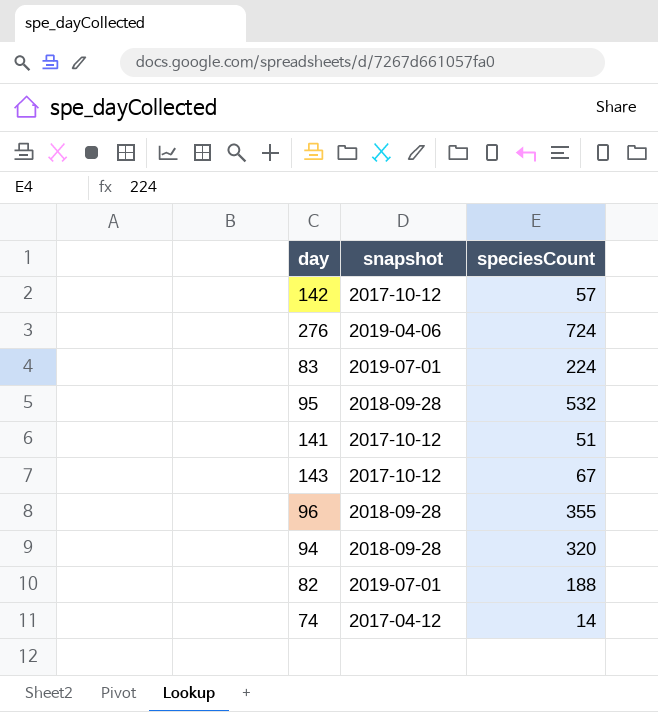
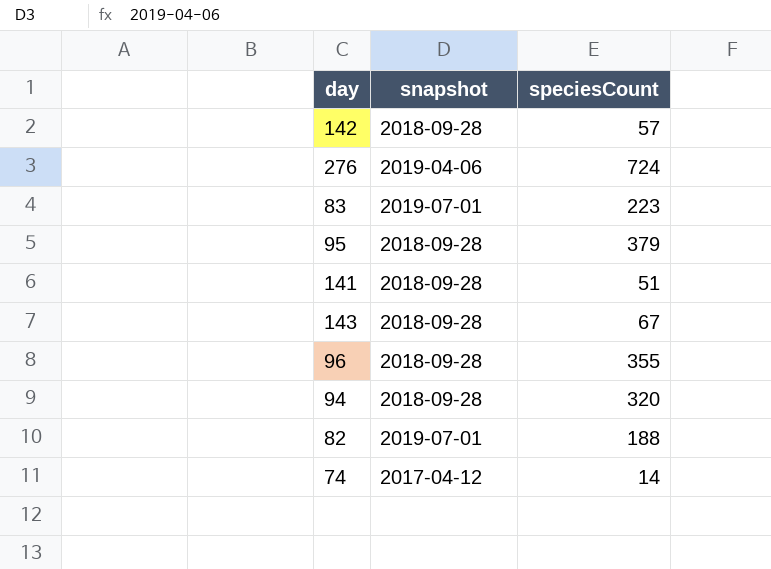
142 | snapshot: 2017-10-12 -> 2018-09-28
83 | speciesCount: 224 -> 223
95 | speciesCount: 532 -> 379
141 | snapshot: 2017-10-12 -> 2018-09-28
143 | snapshot: 2017-10-12 -> 2018-09-28

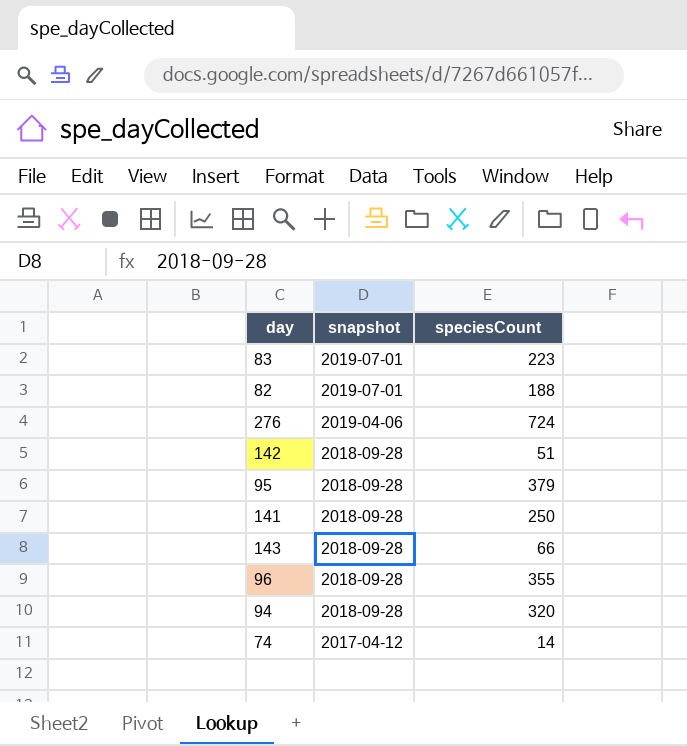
row order: none -> snapshot descending
142 | speciesCount: 57 -> 51
141 | speciesCount: 51 -> 250
143 | speciesCount: 67 -> 66

